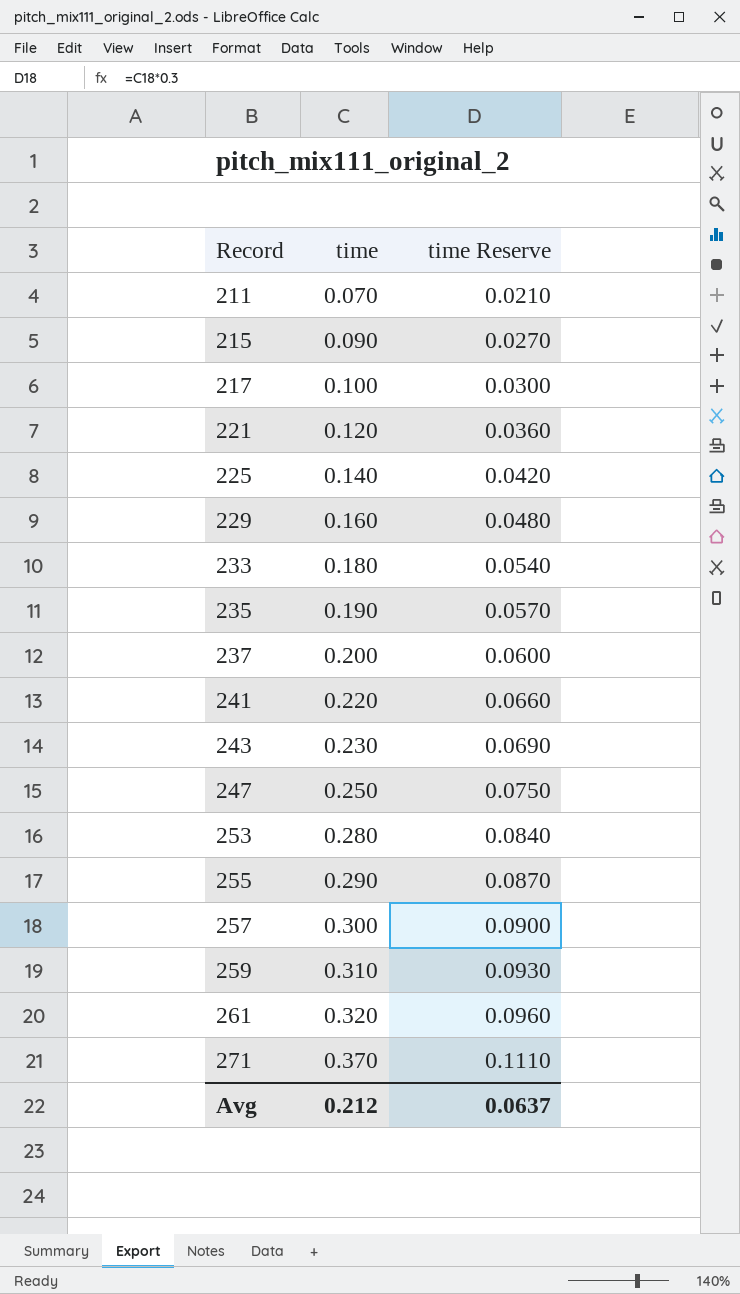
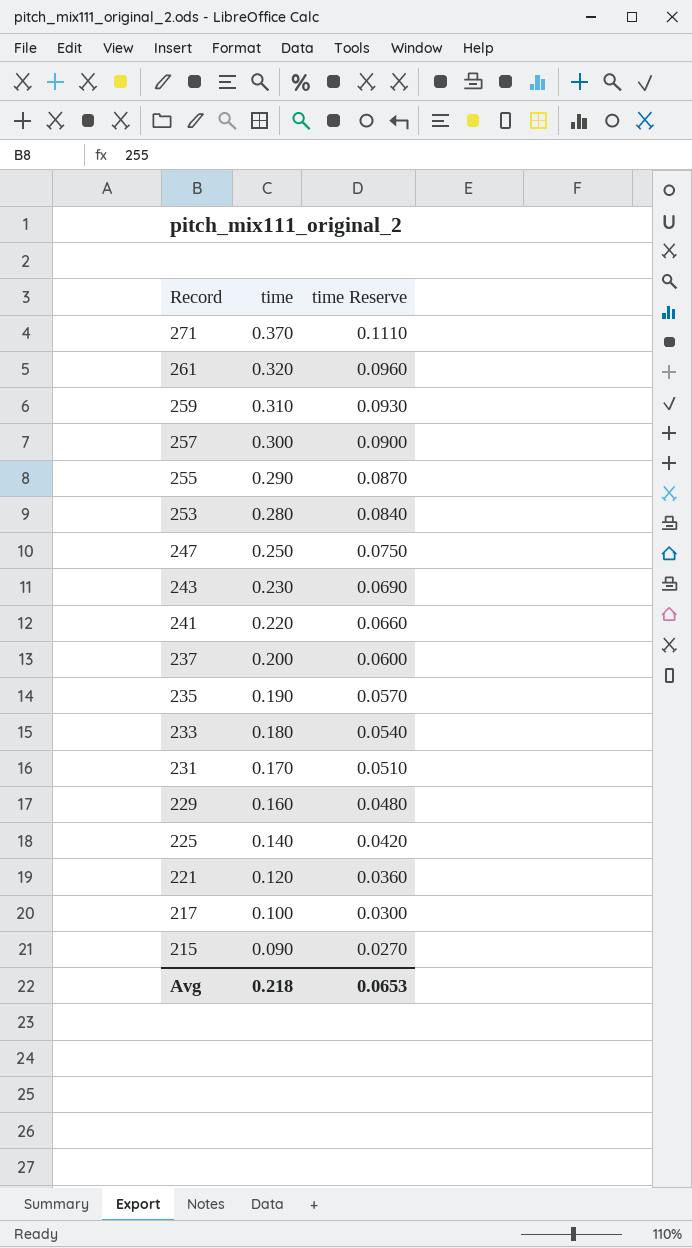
row order: Record ascending -> Record descending
row 211: 0.070 | 0.0210 -> none
row 231: none -> 0.170 | 0.0510
Avg | time: 0.212 -> 0.218
Avg | time Reserve: 0.0637 -> 0.0653

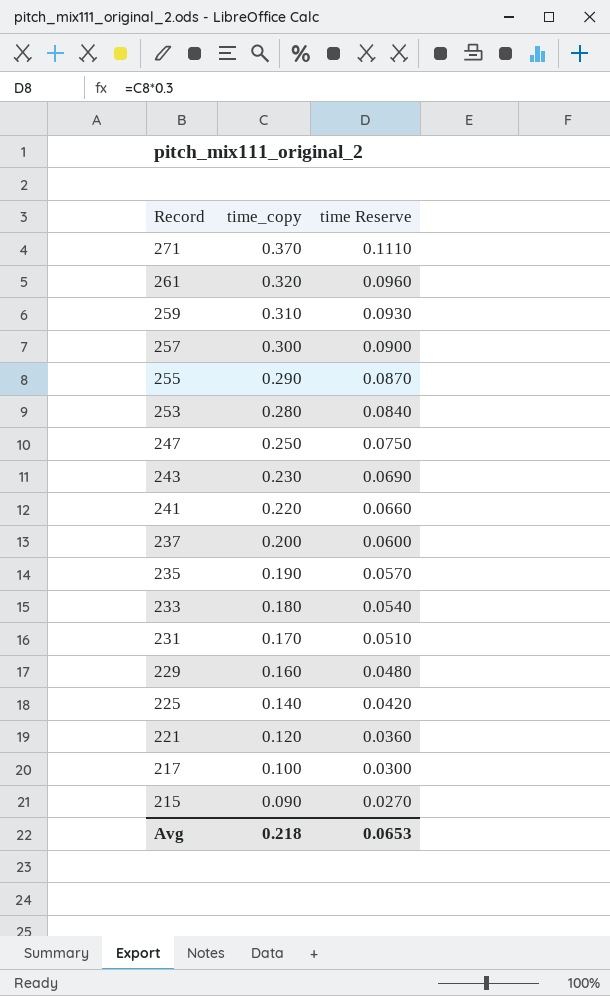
column name: time -> time_copy

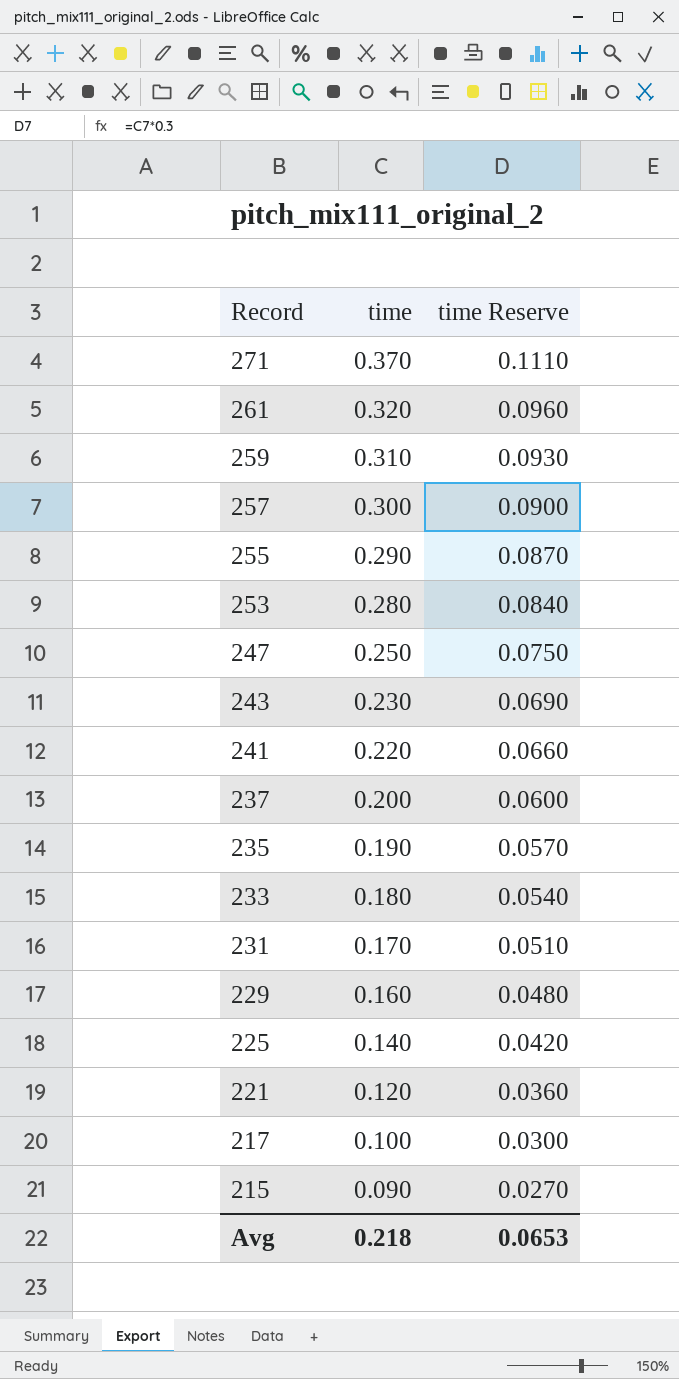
column name: time_copy -> time

